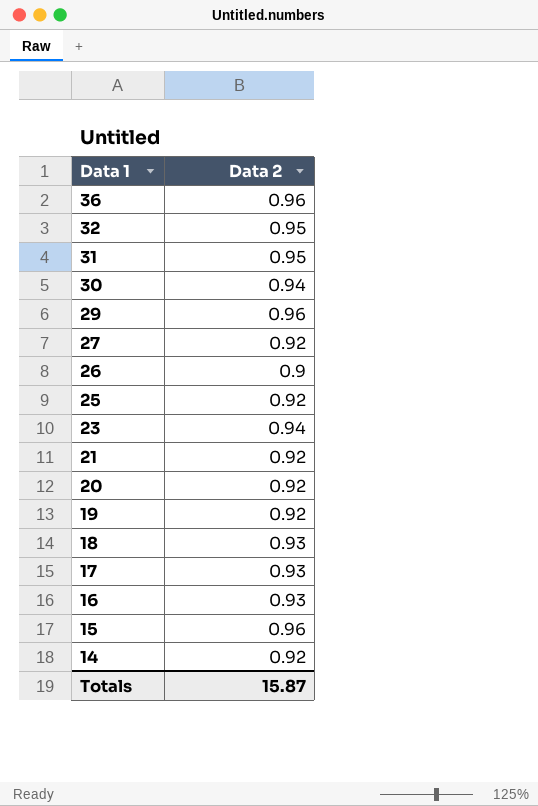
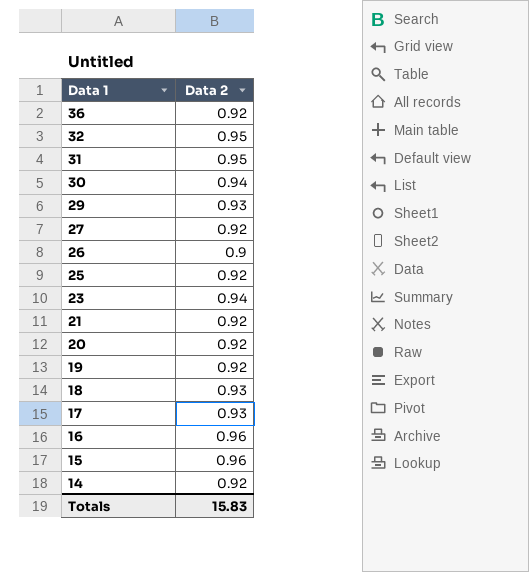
36 | Data 2: 0.96 -> 0.92
29 | Data 2: 0.96 -> 0.93
16 | Data 2: 0.93 -> 0.96
Totals | Data 2: 15.87 -> 15.83

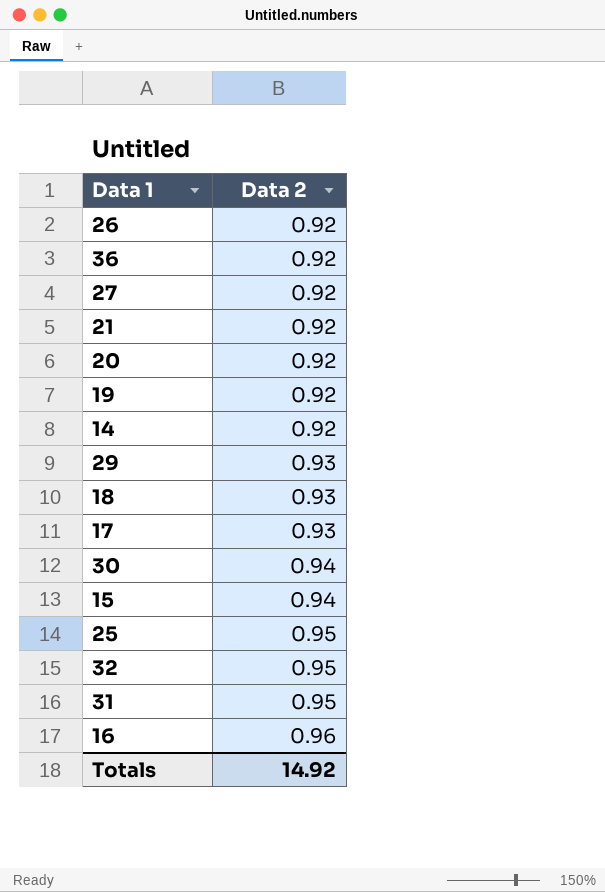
row order: Data 1 descending -> Data 2 ascending
row 23: 0.94 -> none
26 | Data 2: 0.9 -> 0.92
15 | Data 2: 0.96 -> 0.94
25 | Data 2: 0.92 -> 0.95
Totals | Data 2: 15.83 -> 14.92

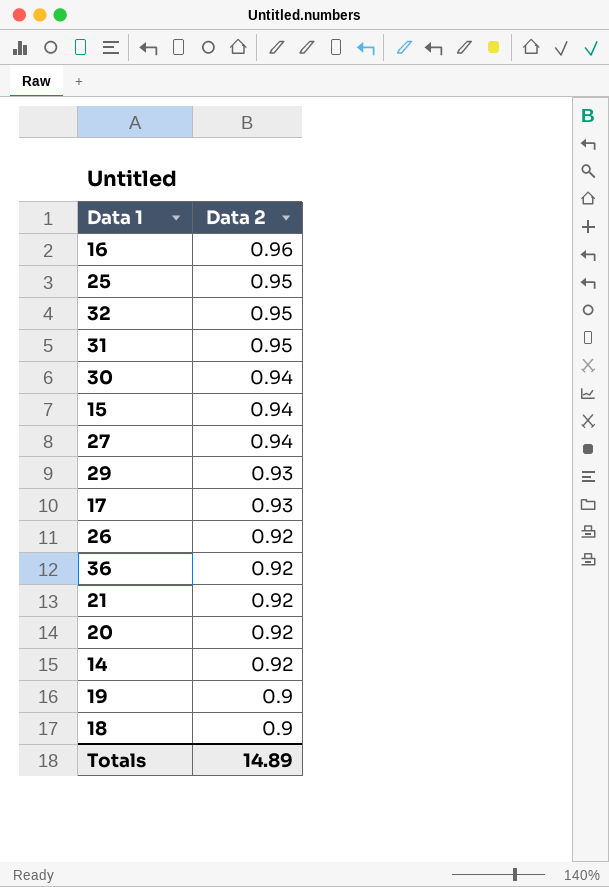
row order: Data 2 ascending -> Data 2 descending
27 | Data 2: 0.92 -> 0.94
19 | Data 2: 0.92 -> 0.9
18 | Data 2: 0.93 -> 0.9
Totals | Data 2: 14.92 -> 14.89

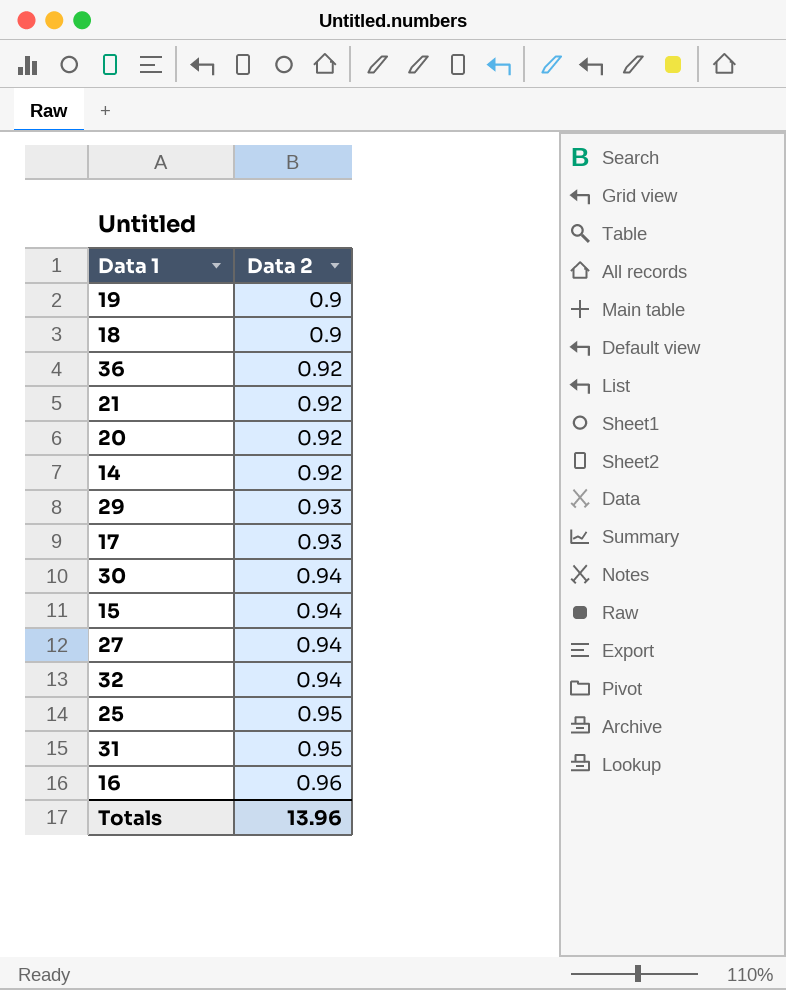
row order: Data 2 descending -> Data 2 ascending
row 26: 0.92 -> none
32 | Data 2: 0.95 -> 0.94
Totals | Data 2: 14.89 -> 13.96

